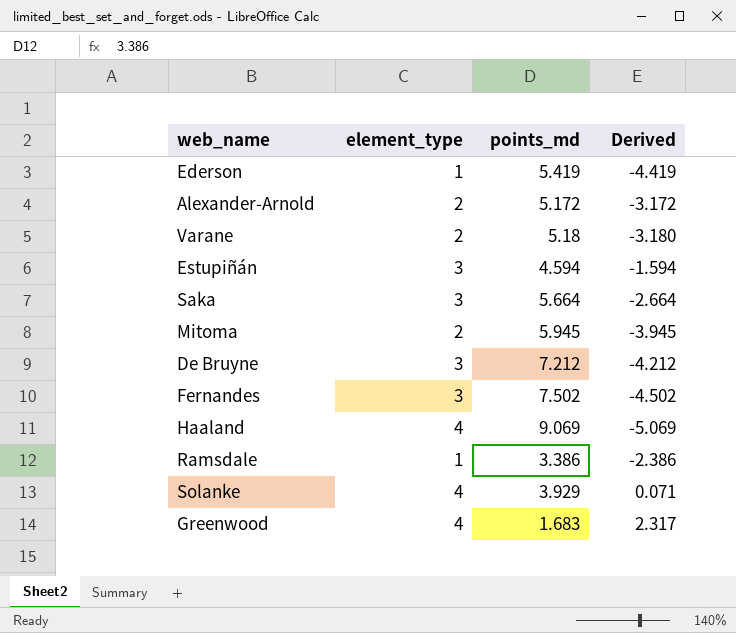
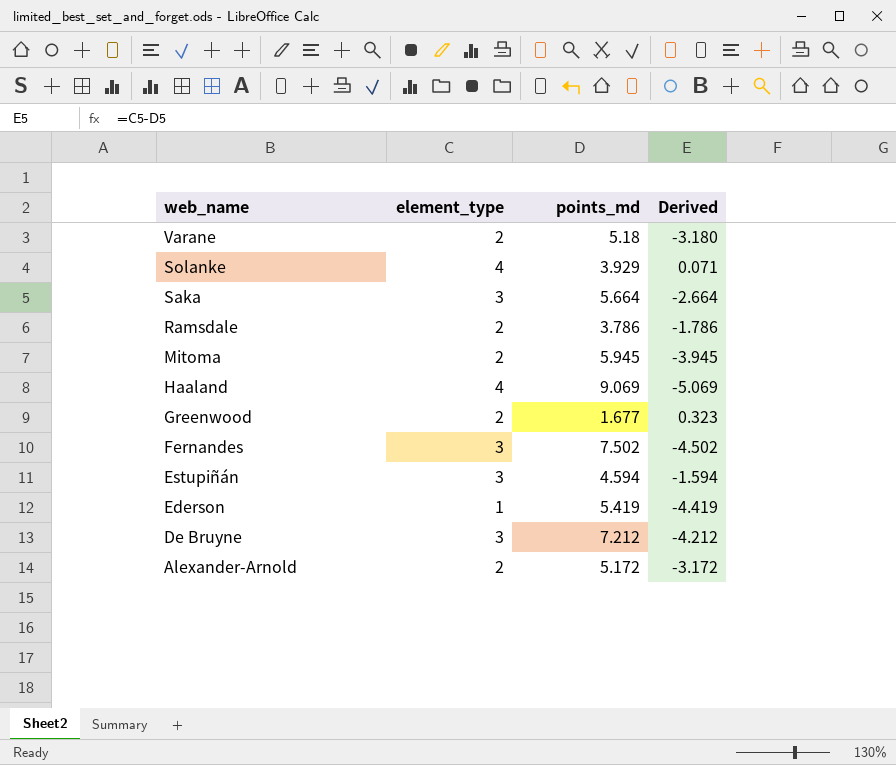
row order: none -> web_name descending
Ramsdale | element_type: 1 -> 2
Ramsdale | points_md: 3.386 -> 3.786
Ramsdale | Derived: -2.386 -> -1.786
Greenwood | element_type: 4 -> 2
Greenwood | points_md: 1.683 -> 1.677
Greenwood | Derived: 2.317 -> 0.323

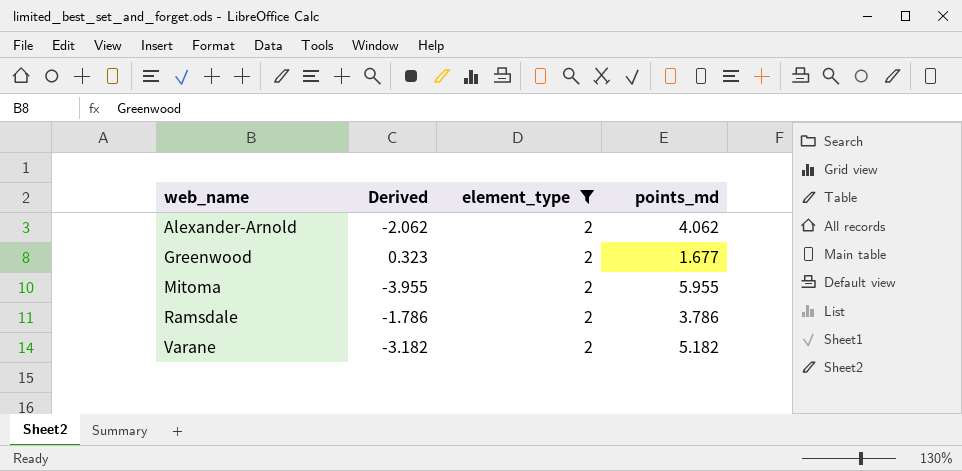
filter: none -> element_type = 2
row order: web_name descending -> web_name ascending
column Derived | position: 4 -> 2
Alexander-Arnold | Derived: -3.172 -> -2.062
Alexander-Arnold | points_md: 5.172 -> 4.062
Mitoma | Derived: -3.945 -> -3.955
Mitoma | points_md: 5.945 -> 5.955
Varane | Derived: -3.180 -> -3.182
Varane | points_md: 5.18 -> 5.182

